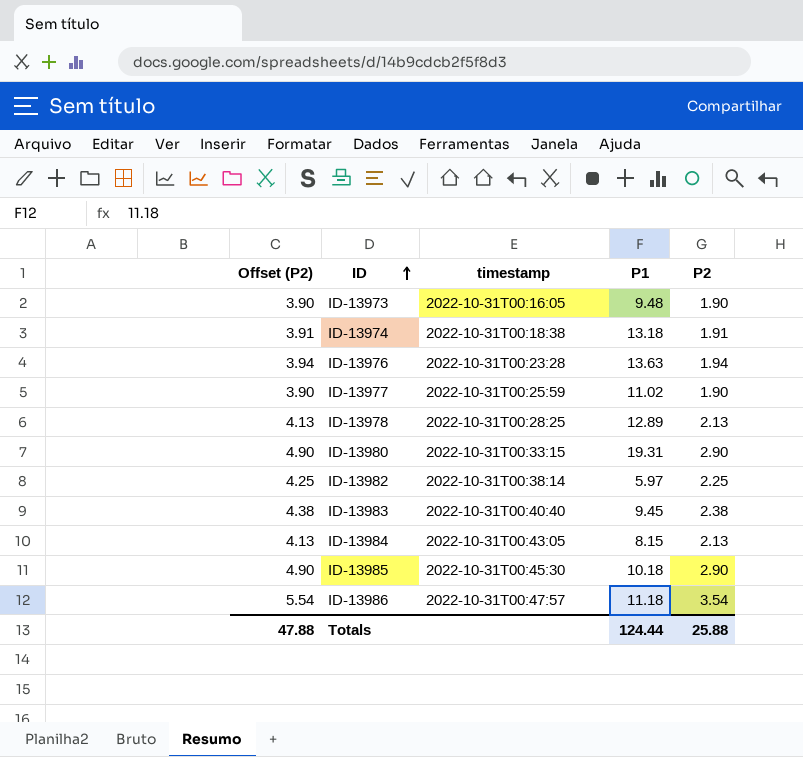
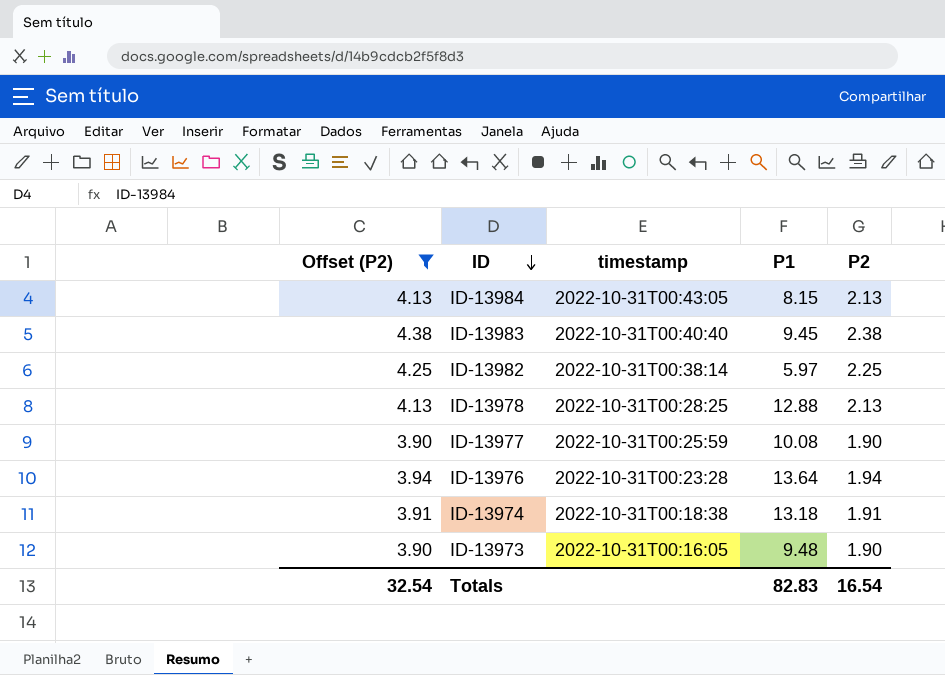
filter: none -> Offset (P2) <= 4.38
row order: ID ascending -> ID descending
ID-13978 | P1: 12.89 -> 12.88
ID-13977 | P1: 11.02 -> 10.08
ID-13976 | P1: 13.63 -> 13.64
Totals | Offset (P2): 47.88 -> 32.54
Totals | P1: 124.44 -> 82.83
Totals | P2: 25.88 -> 16.54

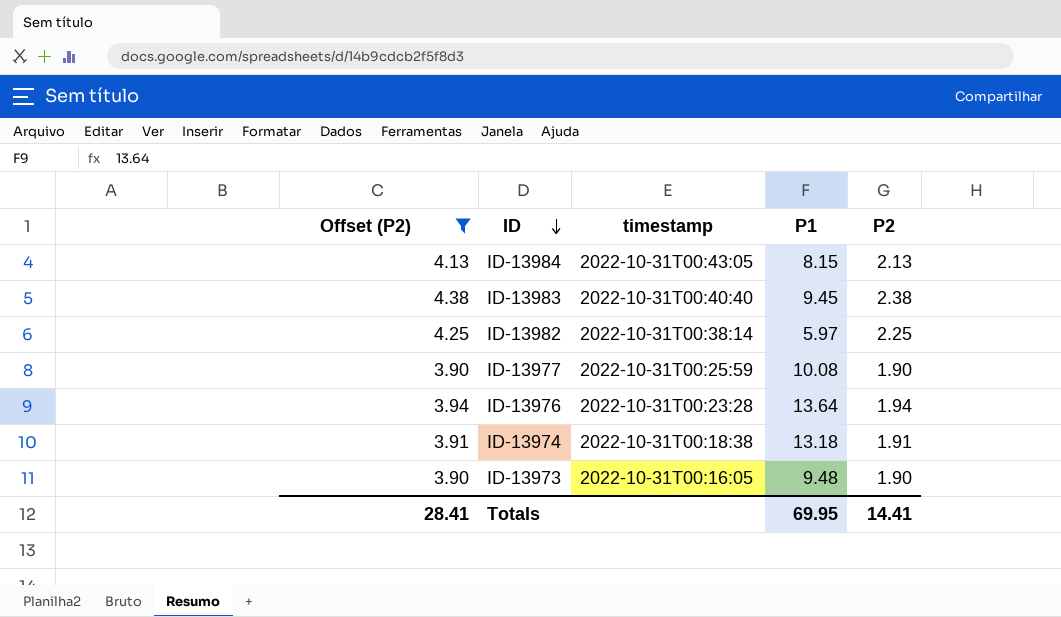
row ID-13978: 4.13 | 2022-10-31T00:28:25 | 12.88 | 2.13 -> none
Totals | Offset (P2): 32.54 -> 28.41
Totals | P1: 82.83 -> 69.95
Totals | P2: 16.54 -> 14.41

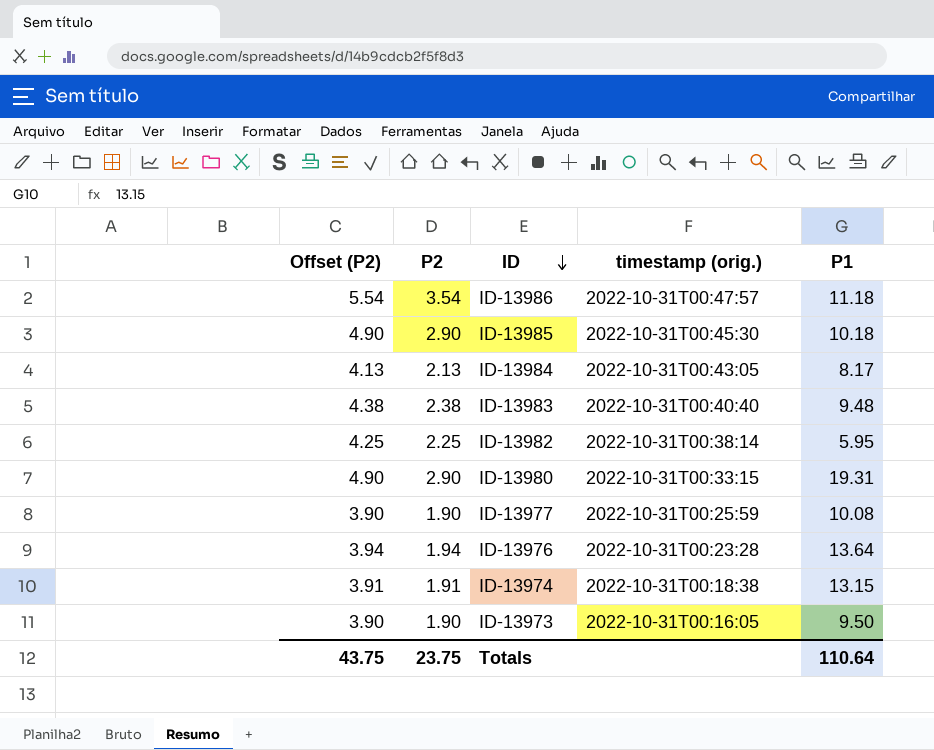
filter: Offset (P2) <= 4.38 -> none
column P2 | position: 5 -> 2
column name: timestamp -> timestamp (orig.)
ID-13984 | P1: 8.15 -> 8.17
ID-13983 | P1: 9.45 -> 9.48
ID-13982 | P1: 5.97 -> 5.95
ID-13974 | P1: 13.18 -> 13.15
ID-13973 | P1: 9.48 -> 9.50
Totals | Offset (P2): 28.41 -> 43.75
Totals | P2: 14.41 -> 23.75
Totals | P1: 69.95 -> 110.64

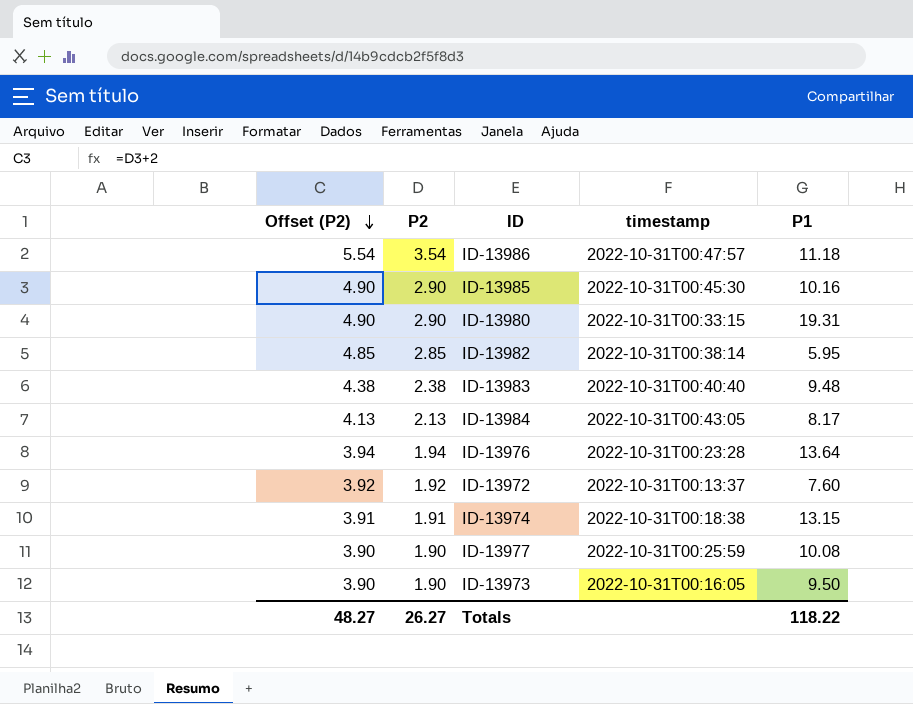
row order: ID descending -> Offset (P2) descending
column name: timestamp (orig.) -> timestamp
ID-13985 | P1: 10.18 -> 10.16
ID-13982 | Offset (P2): 4.25 -> 4.85
ID-13982 | P2: 2.25 -> 2.85
row ID-13972: none -> 3.92 | 1.92 | 2022-10-31T00:13:37 | 7.60
Totals | Offset (P2): 43.75 -> 48.27
Totals | P2: 23.75 -> 26.27
Totals | P1: 110.64 -> 118.22

